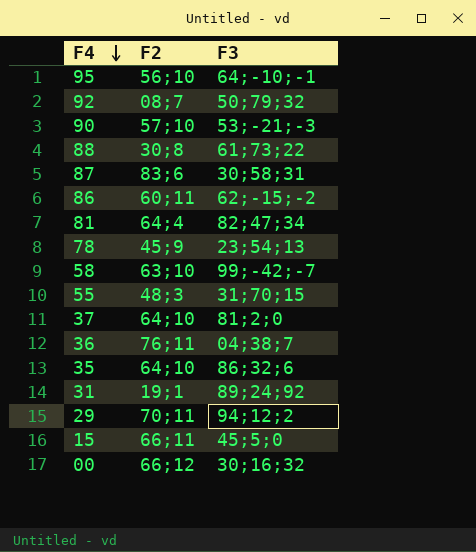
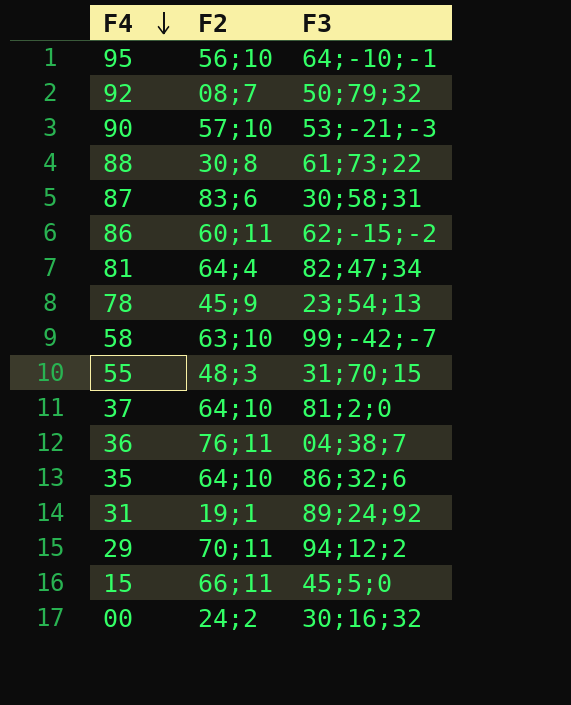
00 | F2: 66;12 -> 24;2

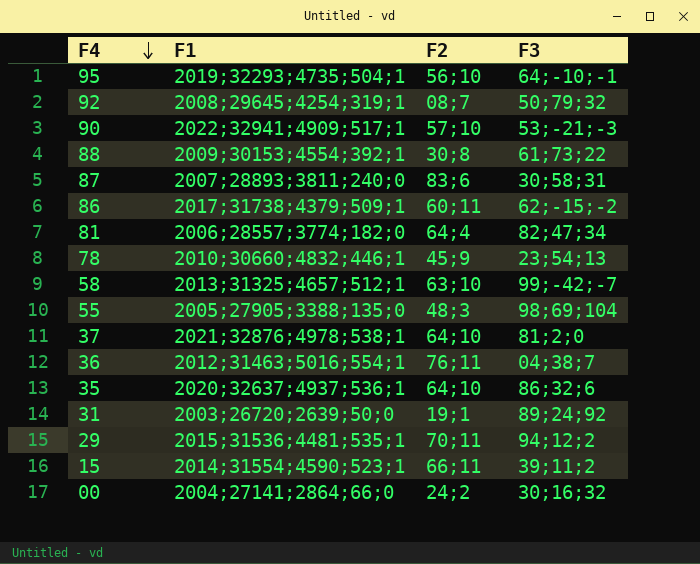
column F1 | position: none -> 2
55 | F3: 31;70;15 -> 98;69;104
15 | F3: 45;5;0 -> 39;11;2

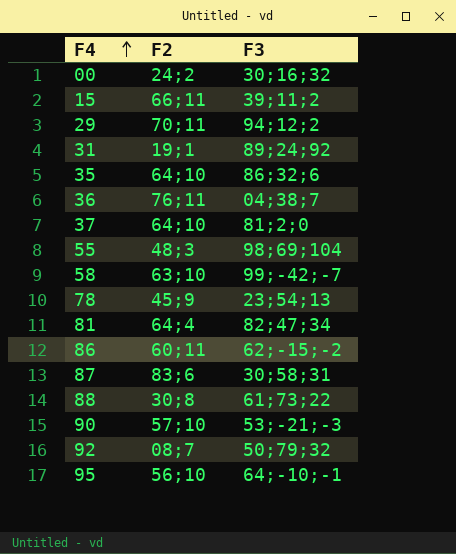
row order: F4 descending -> F4 ascending
column F1 | position: 2 -> none

